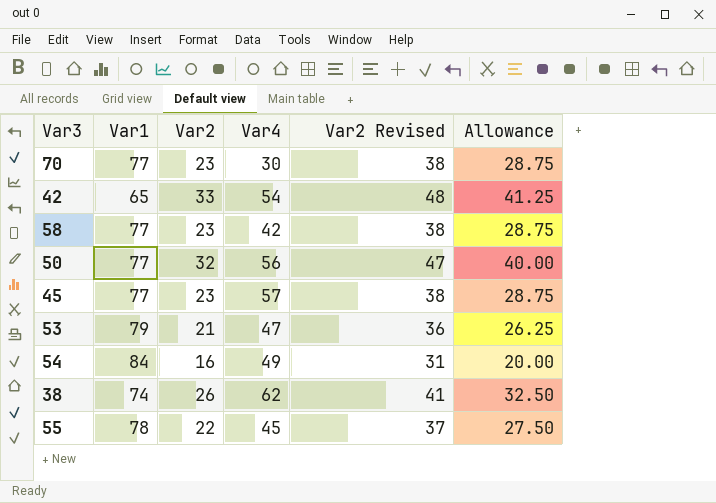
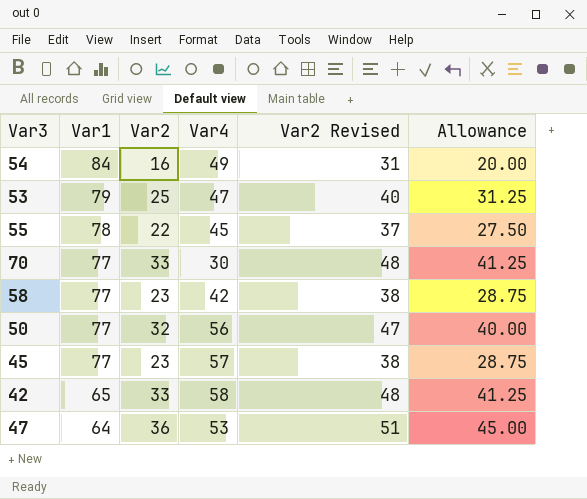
row order: none -> Var1 descending
row 38: 74 | 26 | 62 | 41 | 32.50 -> none
53 | Var2: 21 -> 25
53 | Var2 Revised: 36 -> 40
53 | Allowance: 26.25 -> 31.25
70 | Var2: 23 -> 33
70 | Var2 Revised: 38 -> 48
70 | Allowance: 28.75 -> 41.25
42 | Var4: 54 -> 58
row 47: none -> 64 | 36 | 53 | 51 | 45.00

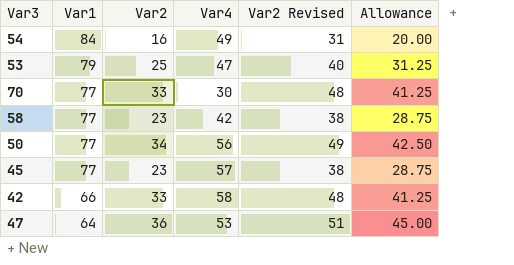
row 55: 78 | 22 | 45 | 37 | 27.50 -> none
50 | Var2: 32 -> 34
50 | Var2 Revised: 47 -> 49
50 | Allowance: 40.00 -> 42.50
42 | Var1: 65 -> 66

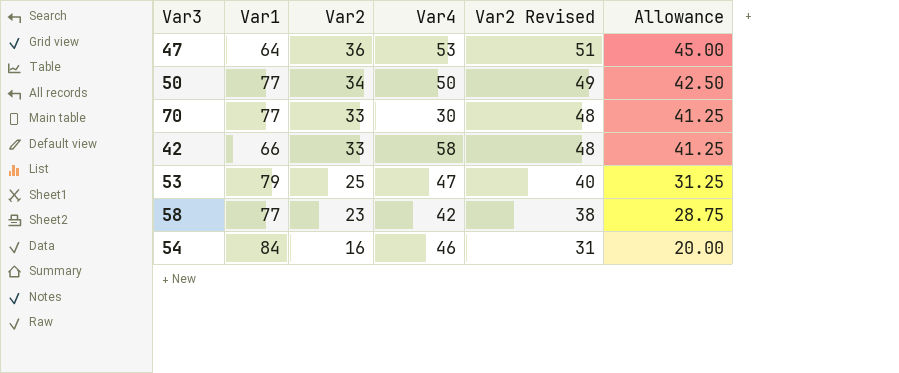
row order: Var1 descending -> Var2 descending
row 45: 77 | 23 | 57 | 38 | 28.75 -> none
50 | Var4: 56 -> 50
54 | Var4: 49 -> 46

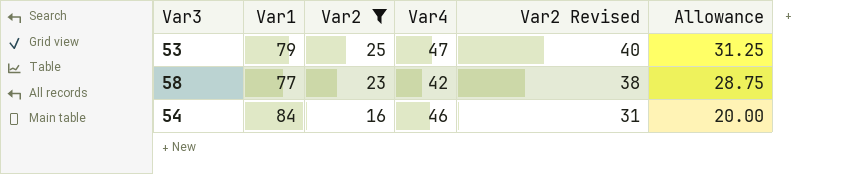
filter: none -> Var2 <= 25

